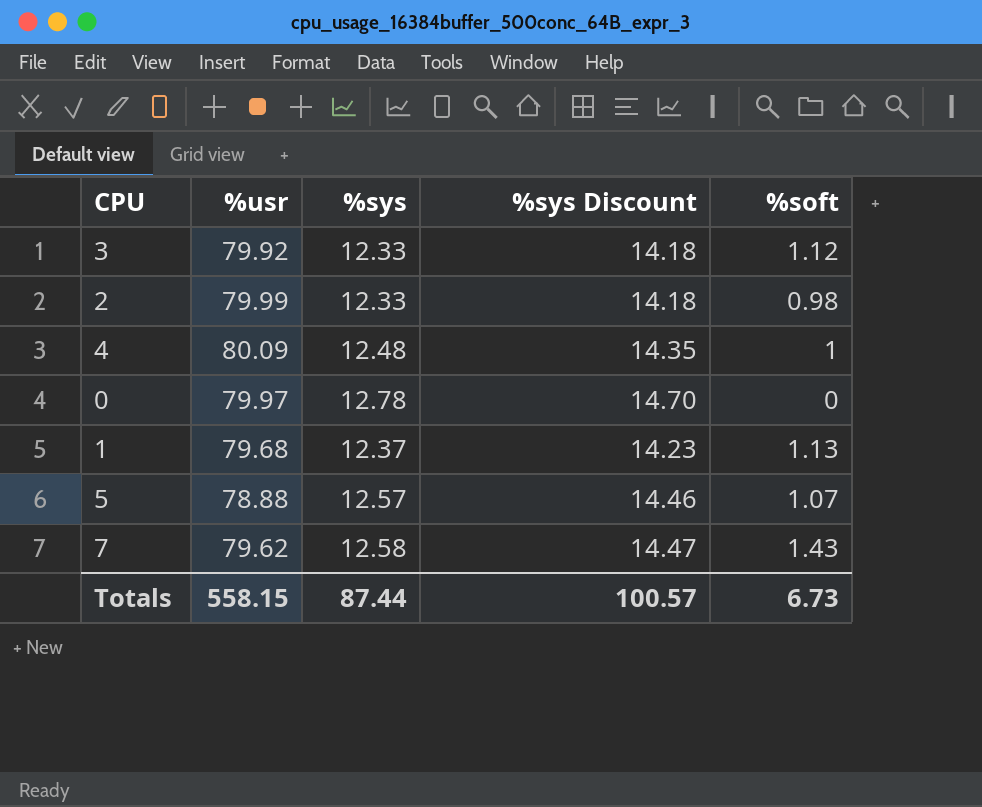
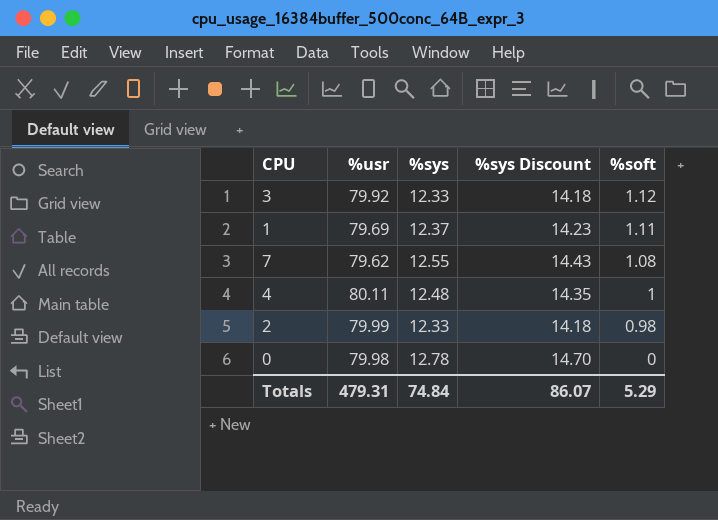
row order: none -> %soft descending
row 5: 78.88 | 12.57 | 14.46 | 1.07 -> none
1 | %usr: 79.68 -> 79.69
1 | %soft: 1.13 -> 1.11
7 | %sys: 12.58 -> 12.55
7 | %sys Discount: 14.47 -> 14.43
7 | %soft: 1.43 -> 1.08
4 | %usr: 80.09 -> 80.11
0 | %usr: 79.97 -> 79.98
Totals | %usr: 558.15 -> 479.31
Totals | %sys: 87.44 -> 74.84
Totals | %sys Discount: 100.57 -> 86.07
Totals | %soft: 6.73 -> 5.29

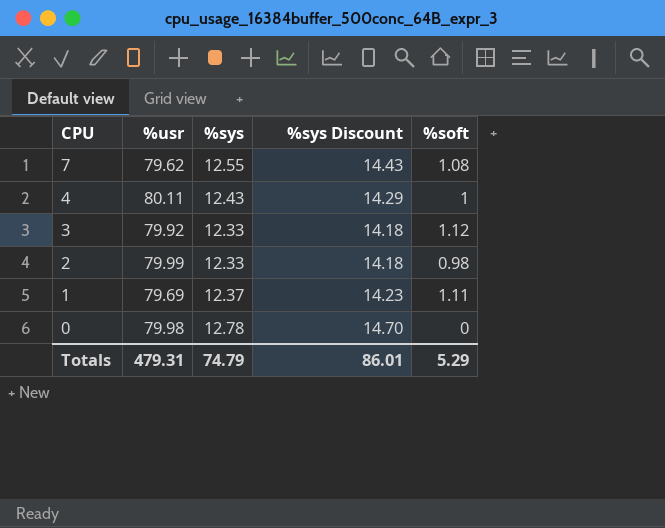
row order: %soft descending -> CPU descending
4 | %sys: 12.48 -> 12.43
4 | %sys Discount: 14.35 -> 14.29
Totals | %sys: 74.84 -> 74.79
Totals | %sys Discount: 86.07 -> 86.01

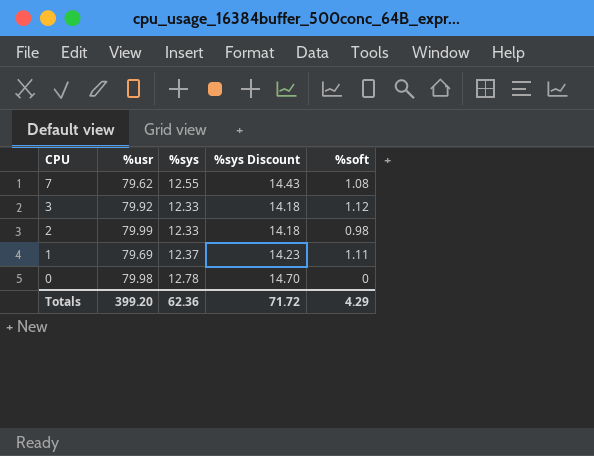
row 4: 80.11 | 12.43 | 14.29 | 1 -> none
Totals | %usr: 479.31 -> 399.20
Totals | %sys: 74.79 -> 62.36
Totals | %sys Discount: 86.01 -> 71.72
Totals | %soft: 5.29 -> 4.29

